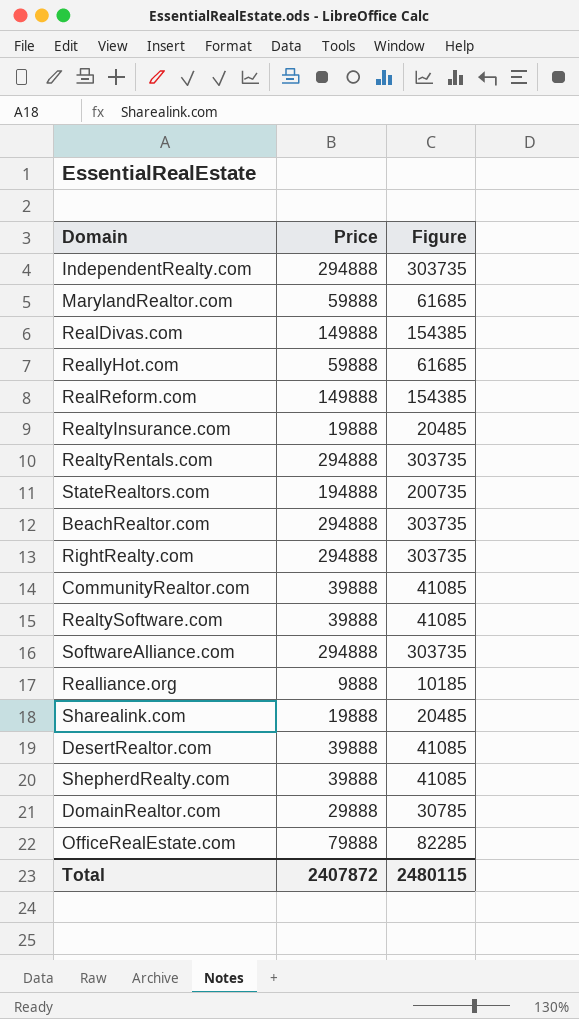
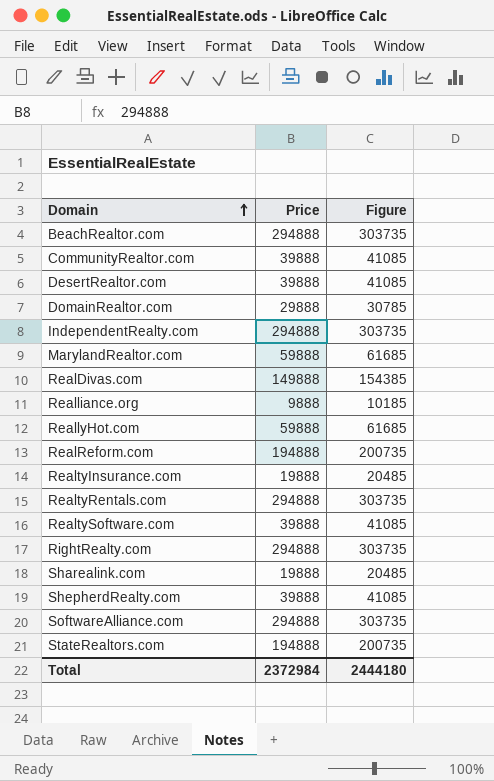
row order: none -> Domain ascending
row OfficeRealEstate.com: 79888 | 82285 -> none
RealReform.com | Price: 149888 -> 194888
RealReform.com | Figure: 154385 -> 200735
Total | Price: 2407872 -> 2372984
Total | Figure: 2480115 -> 2444180

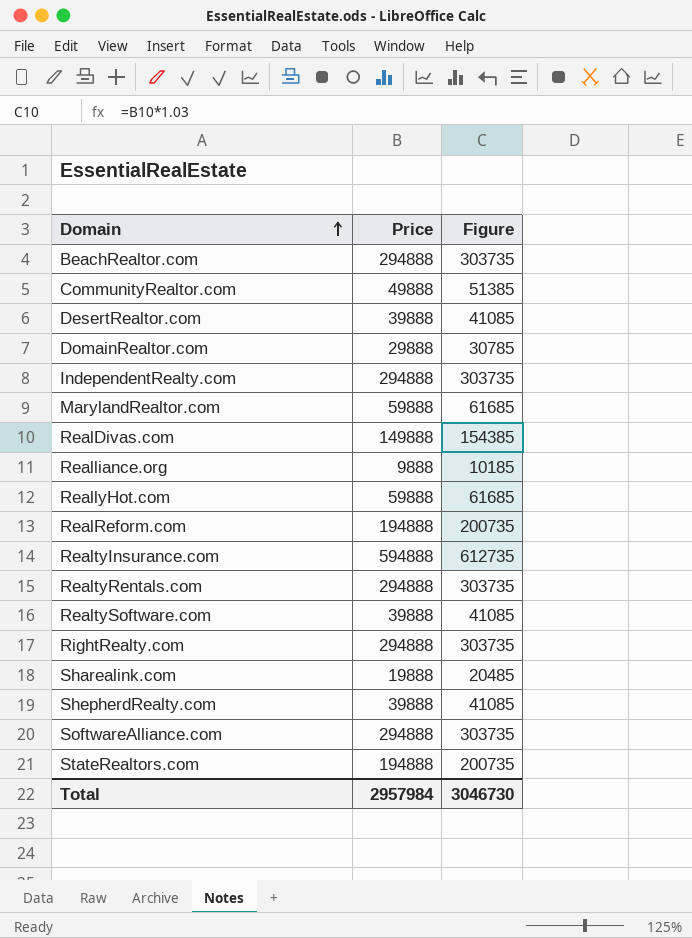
CommunityRealtor.com | Price: 39888 -> 49888
CommunityRealtor.com | Figure: 41085 -> 51385
RealtyInsurance.com | Price: 19888 -> 594888
RealtyInsurance.com | Figure: 20485 -> 612735
Total | Price: 2372984 -> 2957984
Total | Figure: 2444180 -> 3046730

